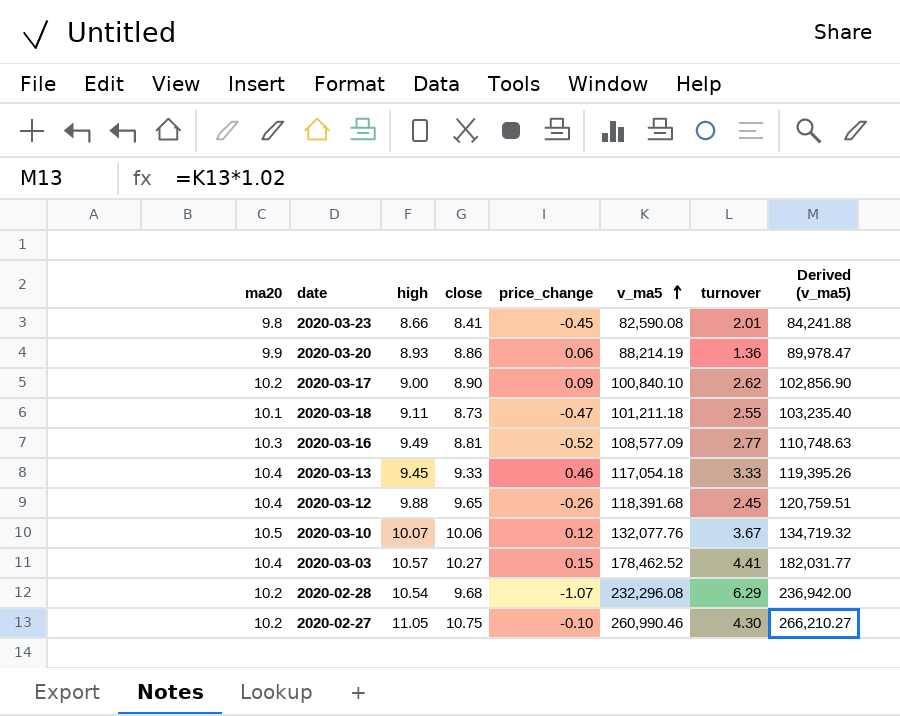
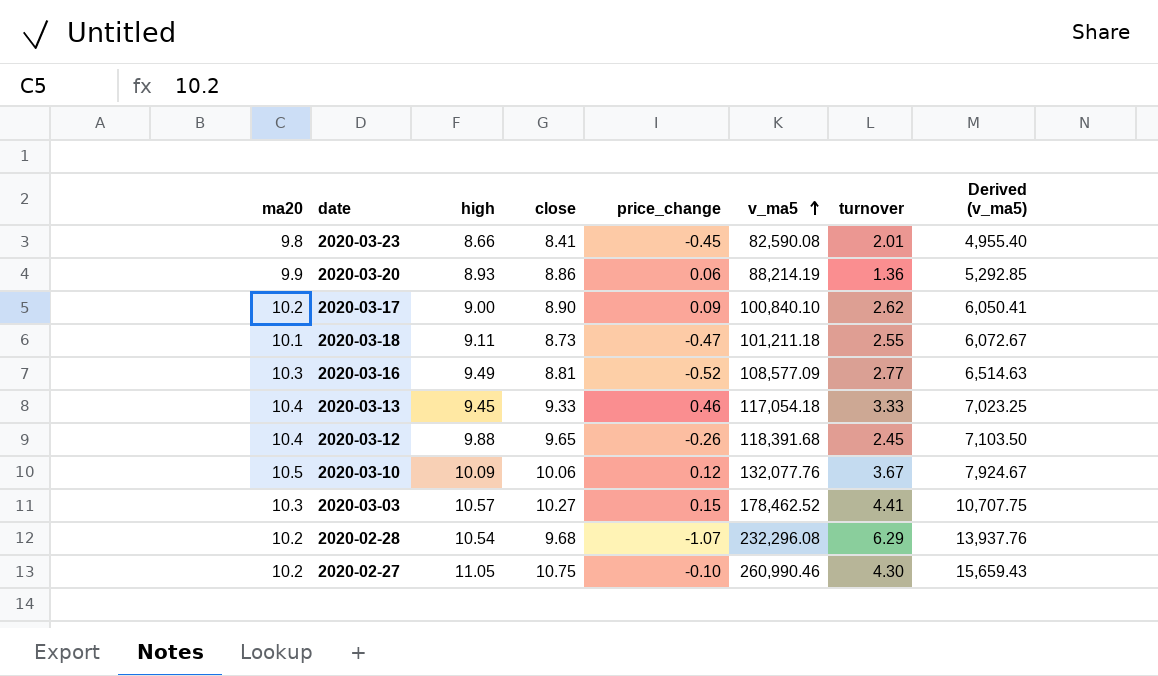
column Derived (v_ma5) | formula: [v_ma5] * 1.02 -> [v_ma5] * 0.06
2020-03-10 | high: 10.07 -> 10.09
2020-03-03 | ma20: 10.4 -> 10.3

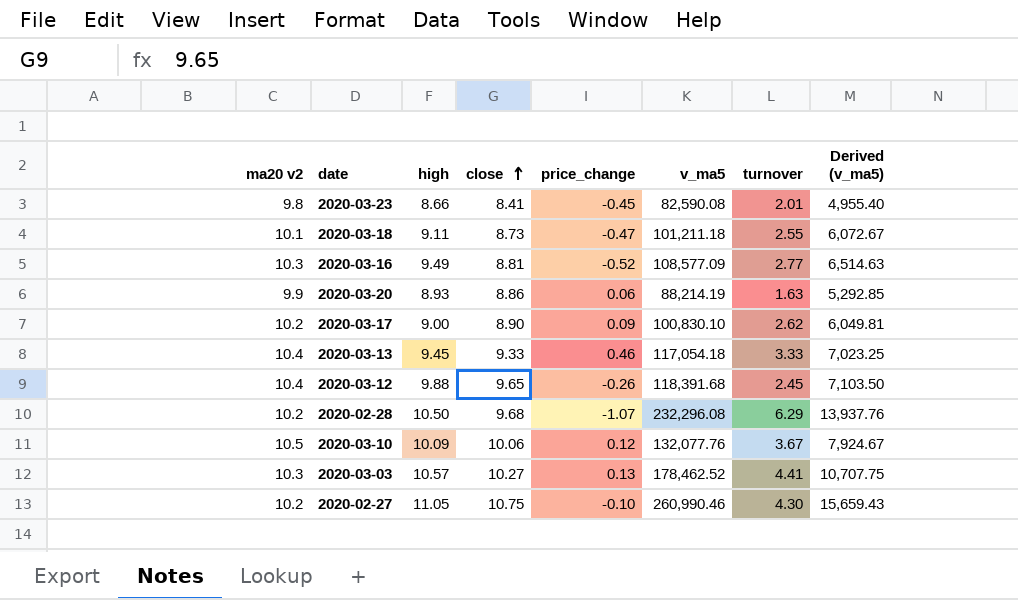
row order: v_ma5 ascending -> close ascending
column name: ma20 -> ma20 v2
2020-03-20 | turnover: 1.36 -> 1.63
2020-03-17 | v_ma5: 100,840.10 -> 100,830.10
2020-03-17 | Derived (v_ma5): 6,050.41 -> 6,049.81
2020-02-28 | high: 10.54 -> 10.50
2020-03-03 | price_change: 0.15 -> 0.13

